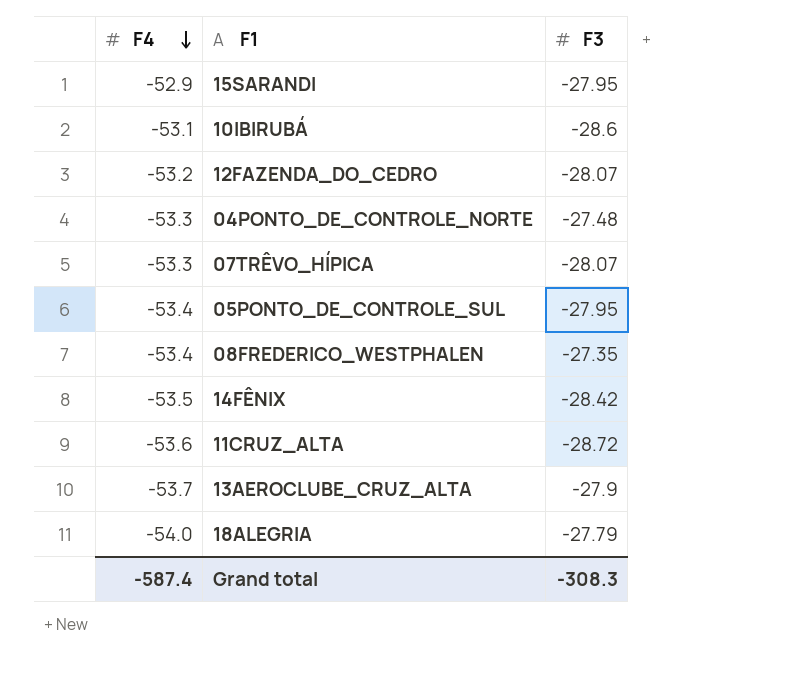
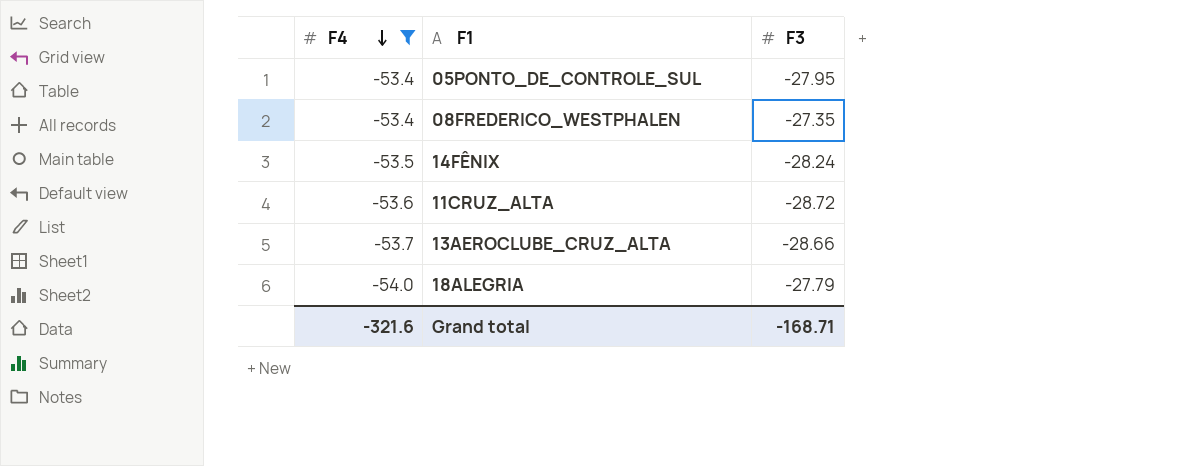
filter: none -> F4 <= -53.4
14FÊNIX | F3: -28.42 -> -28.24
13AEROCLUBE_CRUZ_ALTA | F3: -27.9 -> -28.66
Grand total | F4: -587.4 -> -321.6
Grand total | F3: -308.3 -> -168.71

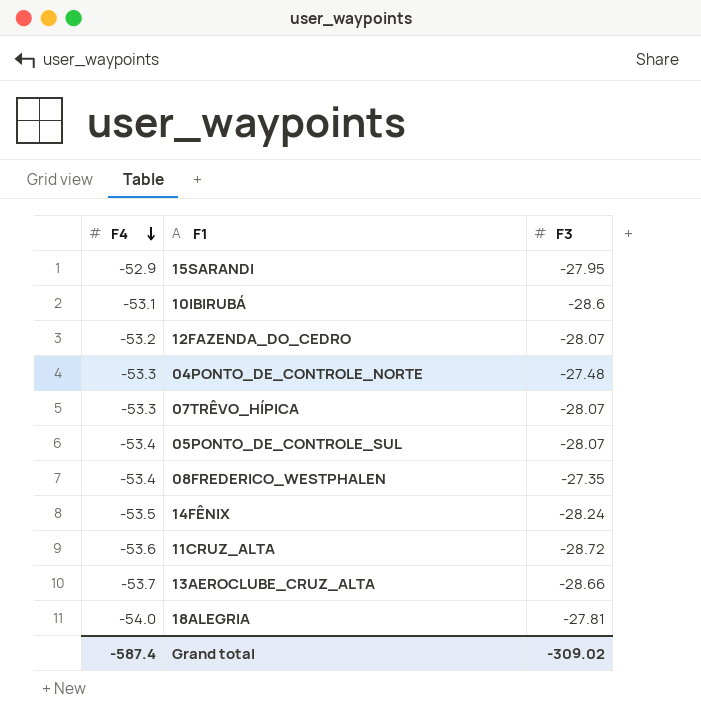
filter: F4 <= -53.4 -> none
05PONTO_DE_CONTROLE_SUL | F3: -27.95 -> -28.07
18ALEGRIA | F3: -27.79 -> -27.81
Grand total | F4: -321.6 -> -587.4
Grand total | F3: -168.71 -> -309.02

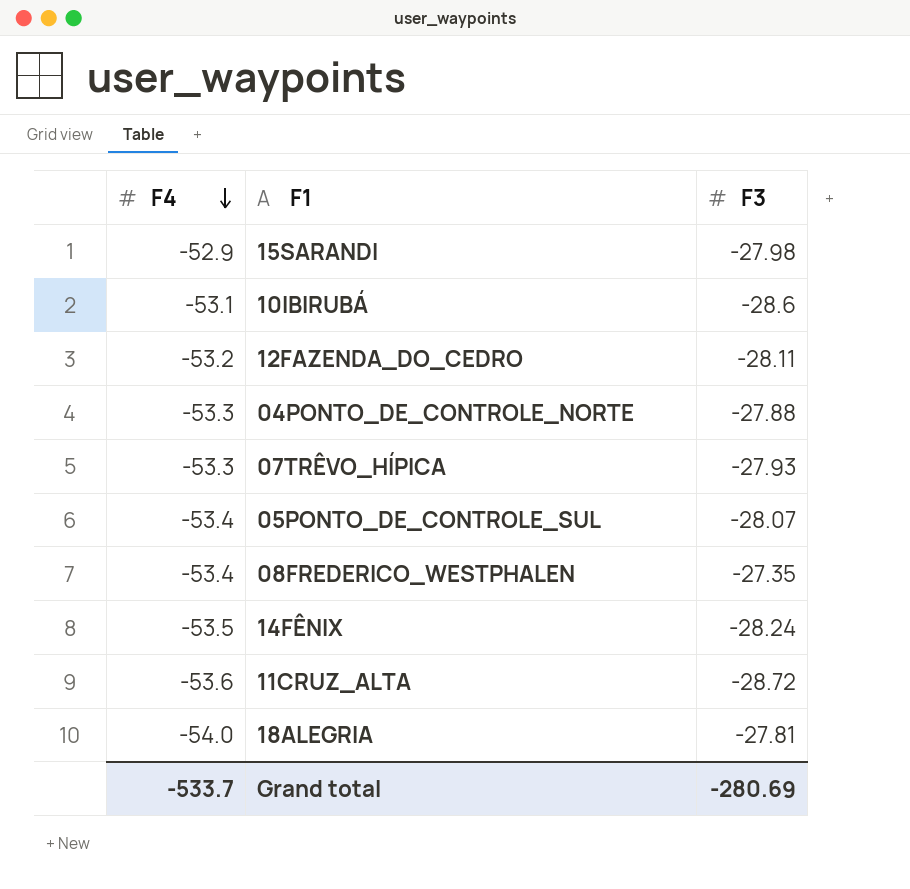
row 13AEROCLUBE_CRUZ_ALTA: -53.7 | -28.66 -> none
15SARANDI | F3: -27.95 -> -27.98
12FAZENDA_DO_CEDRO | F3: -28.07 -> -28.11
04PONTO_DE_CONTROLE_NORTE | F3: -27.48 -> -27.88
07TRÊVO_HÍPICA | F3: -28.07 -> -27.93
Grand total | F4: -587.4 -> -533.7
Grand total | F3: -309.02 -> -280.69

